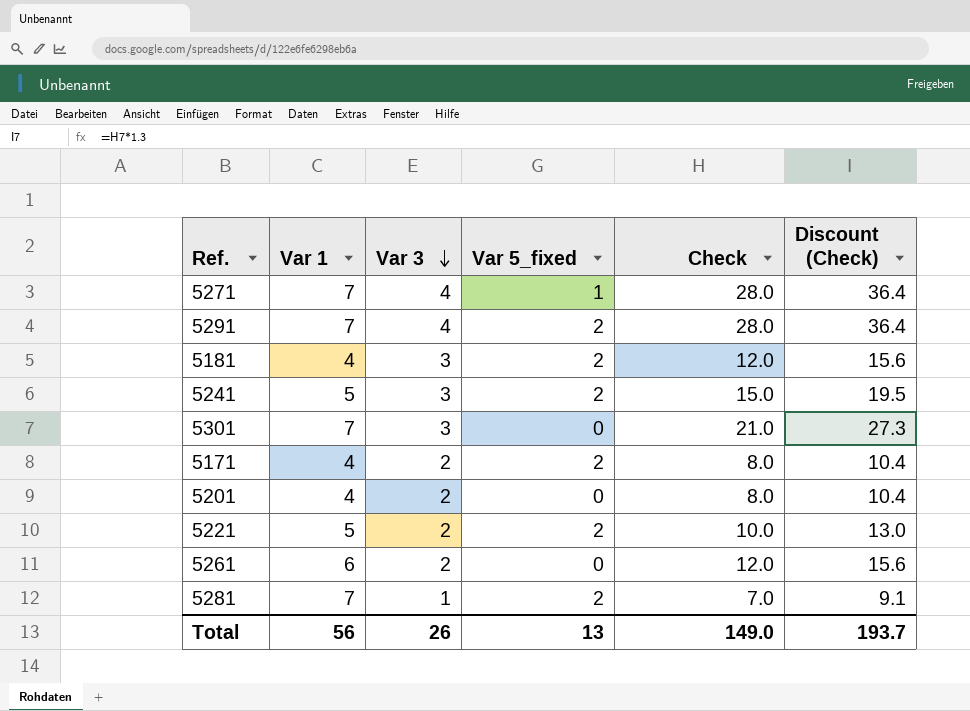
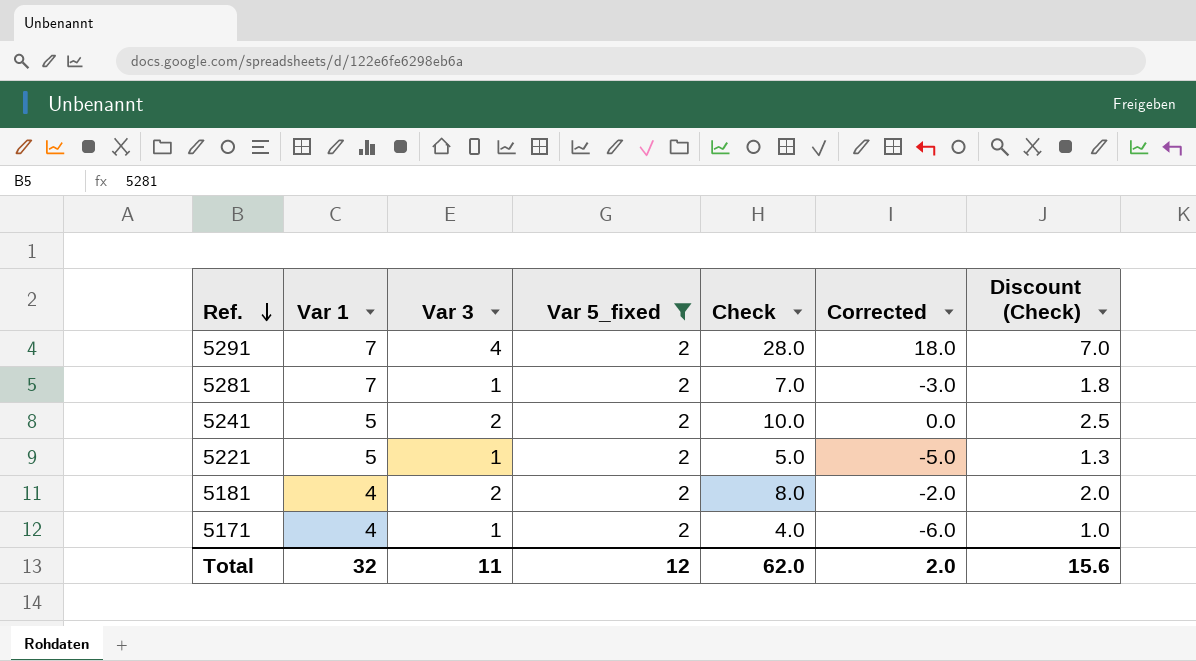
filter: none -> Var 5_fixed = 2
row order: Var 3 descending -> Ref. descending
column Corrected | formula: none -> [Check] - 10
column Discount (Check) | formula: [Check] * 1.3 -> [Check] * 0.25
5241 | Var 3: 3 -> 2
5241 | Check: 15.0 -> 10.0
5221 | Var 3: 2 -> 1
5221 | Check: 10.0 -> 5.0
5181 | Var 3: 3 -> 2
5181 | Check: 12.0 -> 8.0
5171 | Var 3: 2 -> 1
5171 | Check: 8.0 -> 4.0
Total | Var 1: 56 -> 32
Total | Var 3: 26 -> 11
Total | Var 5_fixed: 13 -> 12
Total | Check: 149.0 -> 62.0
Total | Discount (Check): 193.7 -> 15.6

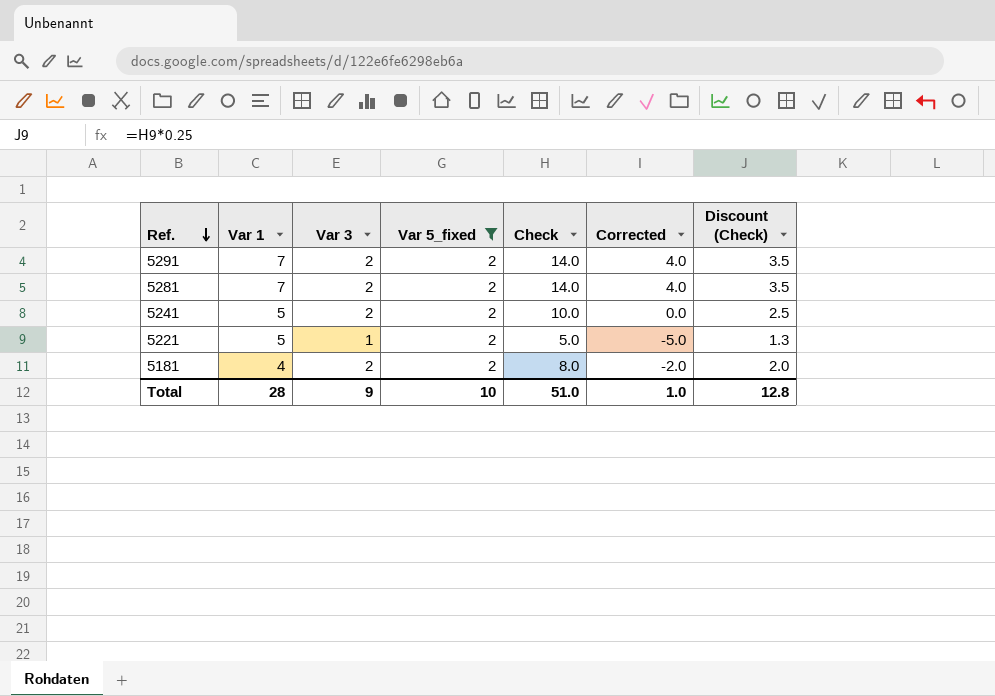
row 5171: 4 | 1 | 2 | 4.0 | -6.0 | 1.0 -> none
5291 | Var 3: 4 -> 2
5291 | Check: 28.0 -> 14.0
5291 | Corrected: 18.0 -> 4.0
5291 | Discount (Check): 7.0 -> 3.5
5281 | Var 3: 1 -> 2
5281 | Check: 7.0 -> 14.0
5281 | Corrected: -3.0 -> 4.0
5281 | Discount (Check): 1.8 -> 3.5
Total | Var 1: 32 -> 28
Total | Var 3: 11 -> 9
Total | Var 5_fixed: 12 -> 10
Total | Check: 62.0 -> 51.0
Total | Corrected: 2.0 -> 1.0
Total | Discount (Check): 15.6 -> 12.8

